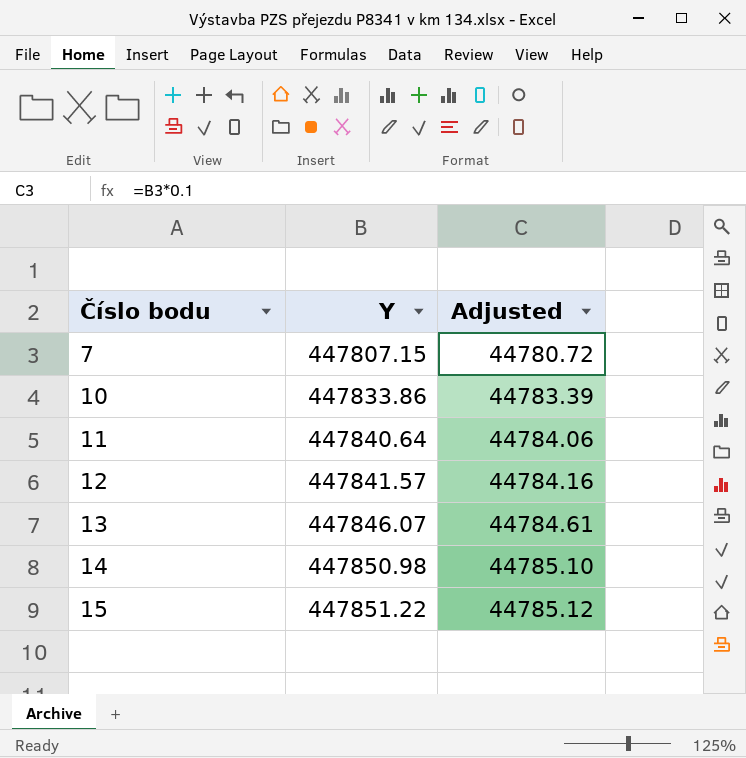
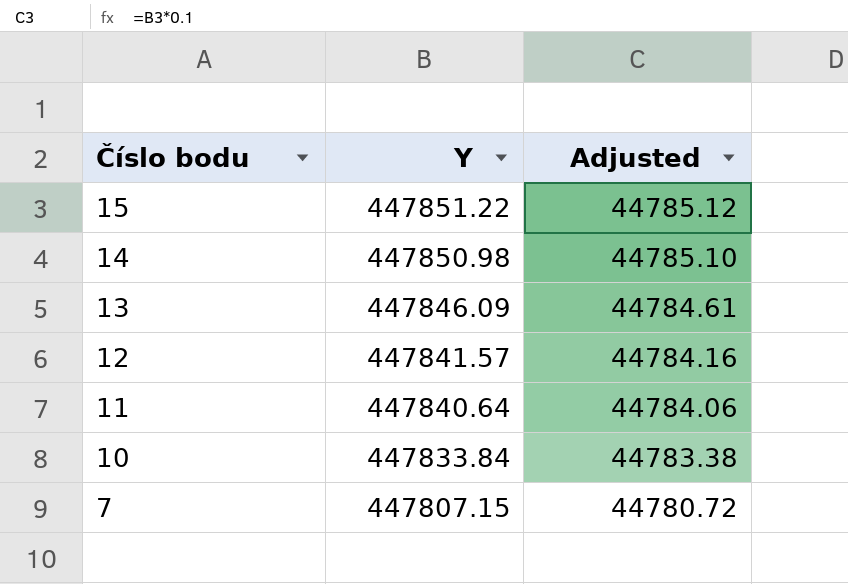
row order: Číslo bodu ascending -> Číslo bodu descending
13 | Y: 447846.07 -> 447846.09
10 | Y: 447833.86 -> 447833.84
10 | Adjusted: 44783.39 -> 44783.38

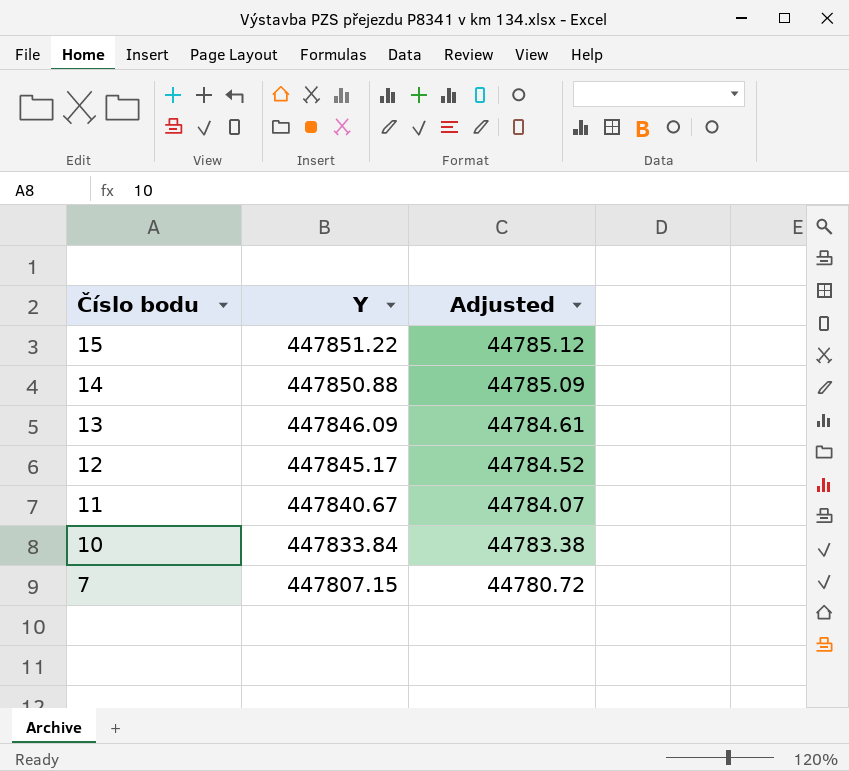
14 | Y: 447850.98 -> 447850.88
14 | Adjusted: 44785.10 -> 44785.09
12 | Y: 447841.57 -> 447845.17
12 | Adjusted: 44784.16 -> 44784.52
11 | Y: 447840.64 -> 447840.67
11 | Adjusted: 44784.06 -> 44784.07

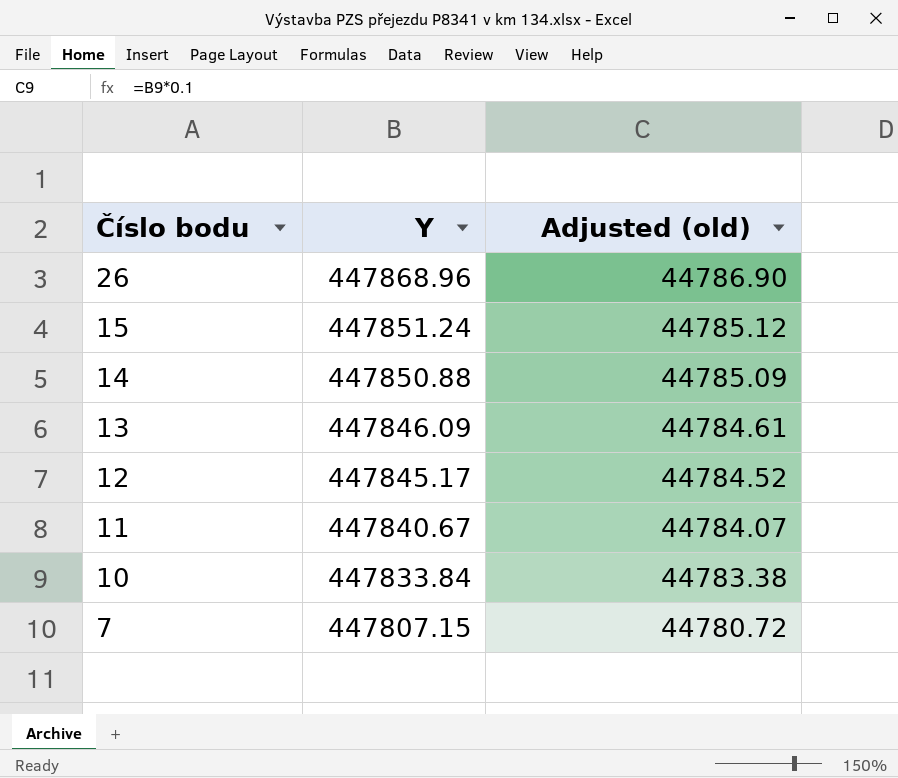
column name: Adjusted -> Adjusted (old)
row 26: none -> 447868.96 | 44786.90
15 | Y: 447851.22 -> 447851.24

